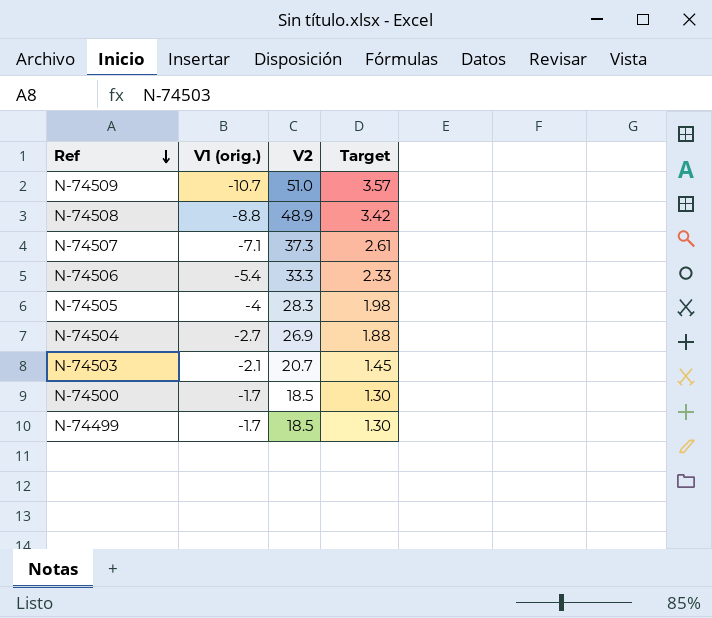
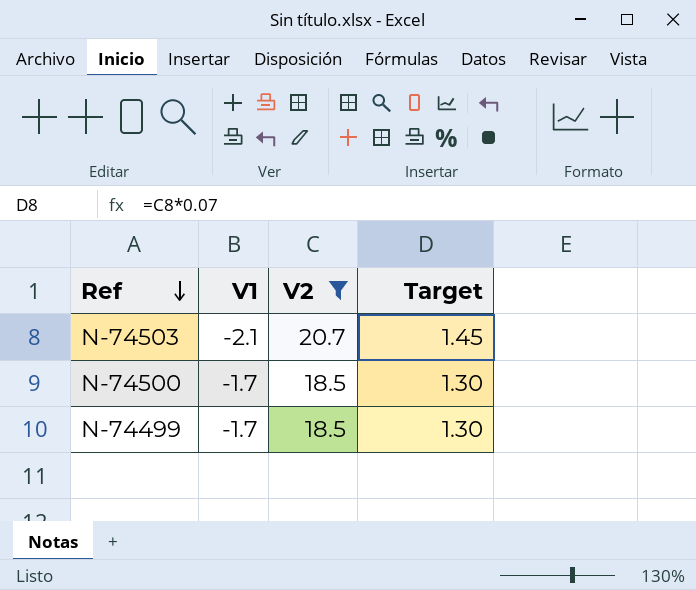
filter: none -> V2 <= 20.7
column name: V1 (orig.) -> V1

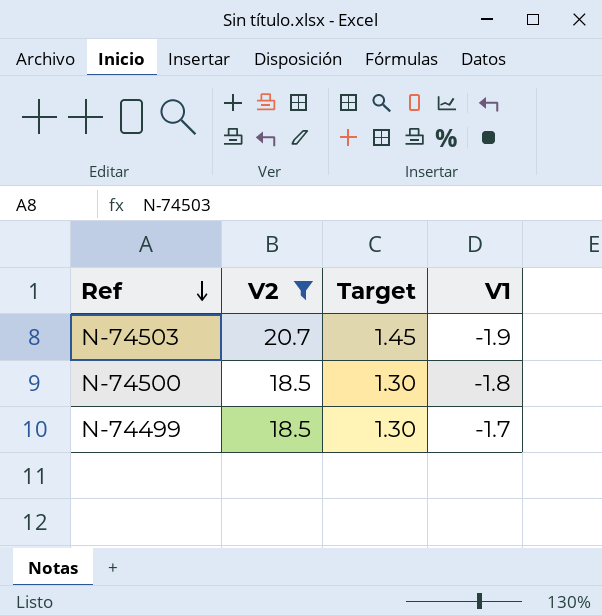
column V1 | position: 2 -> 4
N-74503 | V1: -2.1 -> -1.9
N-74500 | V1: -1.7 -> -1.8

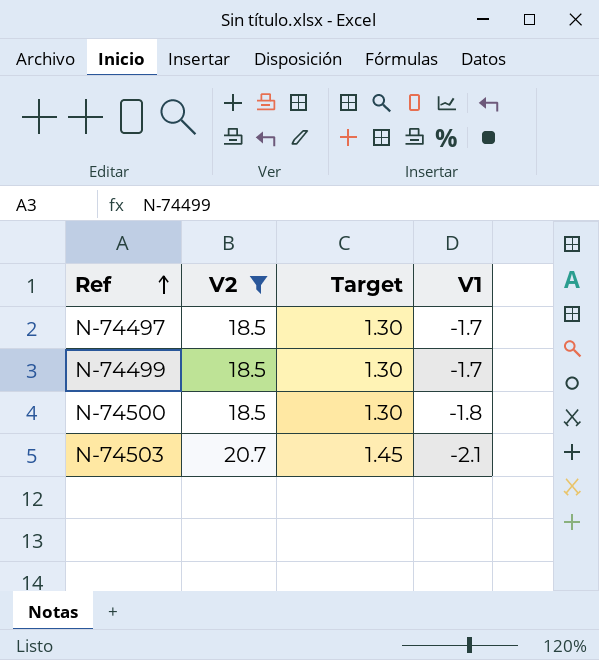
row order: Ref descending -> Ref ascending
row N-74497: none -> 18.5 | 1.30 | -1.7
N-74503 | V1: -1.9 -> -2.1

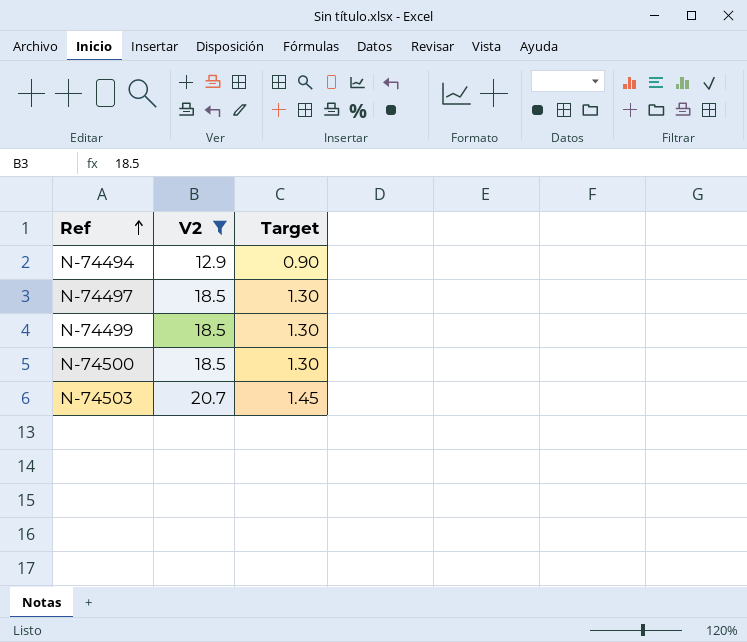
column V1 | position: 4 -> none
row N-74494: none -> 12.9 | 0.90

